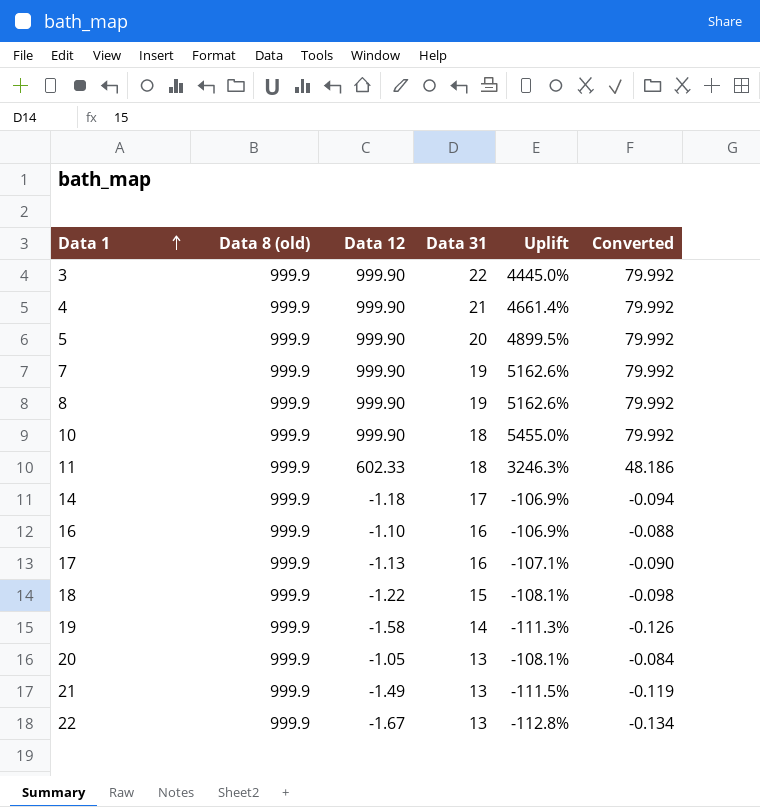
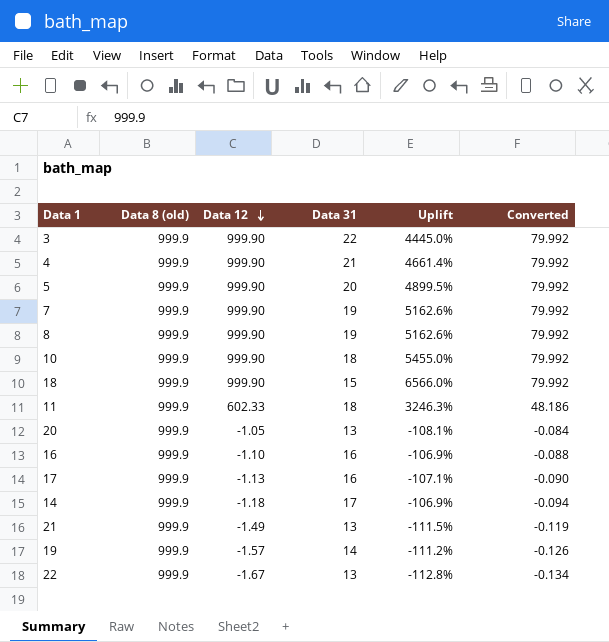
row order: Data 1 ascending -> Data 12 descending
18 | Data 12: -1.22 -> 999.90
18 | Uplift: -108.1% -> 6566.0%
18 | Converted: -0.098 -> 79.992
19 | Data 12: -1.58 -> -1.57
19 | Uplift: -111.3% -> -111.2%

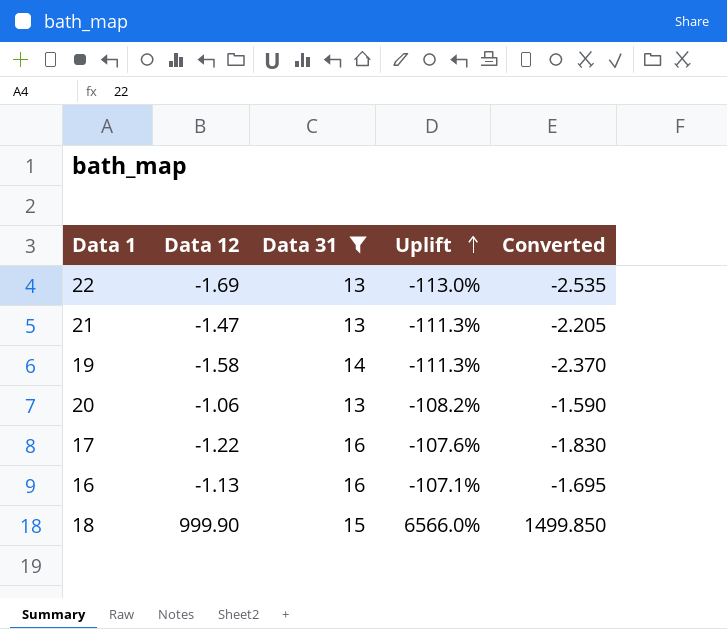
filter: none -> Data 31 <= 16
row order: Data 12 descending -> Uplift ascending
column Data 8 (old) | position: 2 -> none
column Converted | formula: [Data 12] * 0.08 -> [Data 12] * 1.5
22 | Data 12: -1.67 -> -1.69
22 | Uplift: -112.8% -> -113.0%
21 | Data 12: -1.49 -> -1.47
21 | Uplift: -111.5% -> -111.3%
19 | Data 12: -1.57 -> -1.58
19 | Uplift: -111.2% -> -111.3%
20 | Data 12: -1.05 -> -1.06
20 | Uplift: -108.1% -> -108.2%
17 | Data 12: -1.13 -> -1.22
17 | Uplift: -107.1% -> -107.6%
16 | Data 12: -1.10 -> -1.13
16 | Uplift: -106.9% -> -107.1%

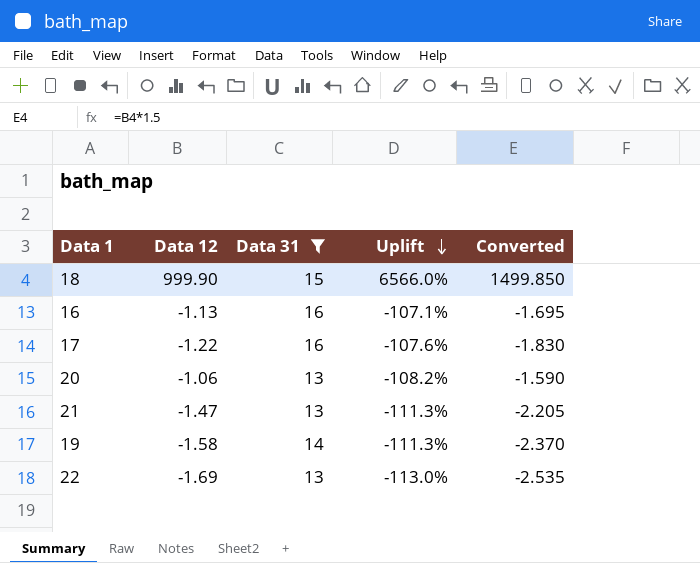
row order: Uplift ascending -> Uplift descending

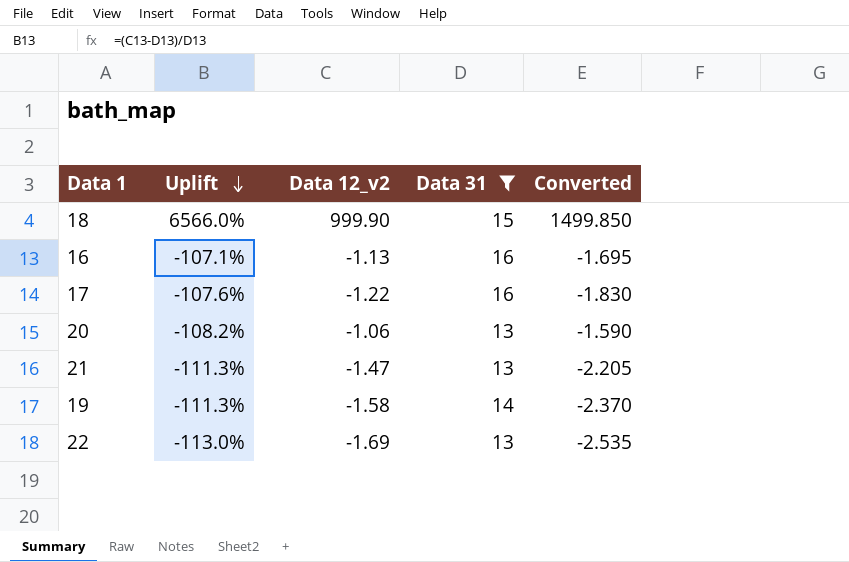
column Uplift | position: 4 -> 2
column name: Data 12 -> Data 12_v2

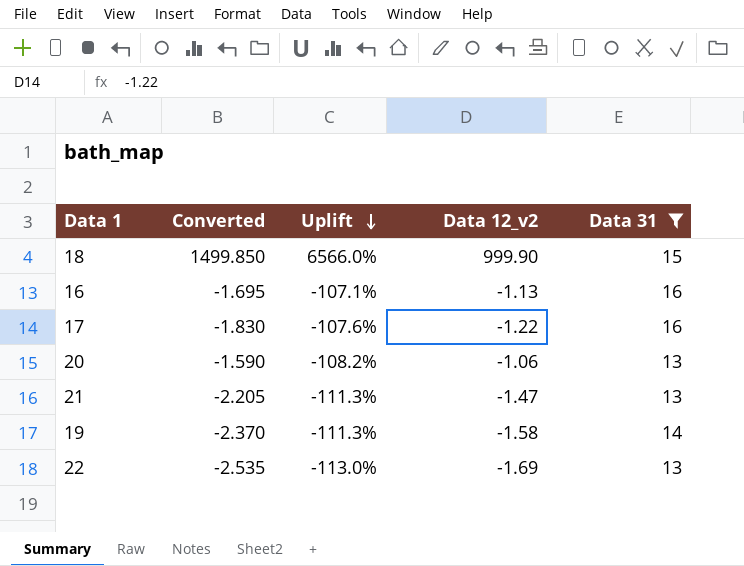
column Converted | position: 5 -> 2

